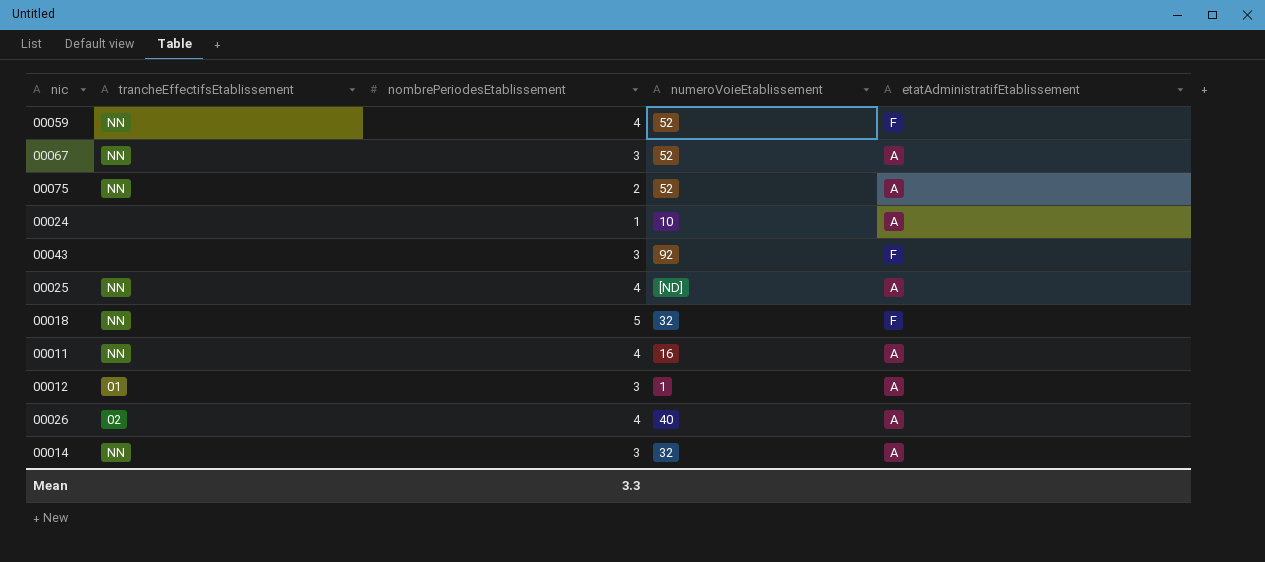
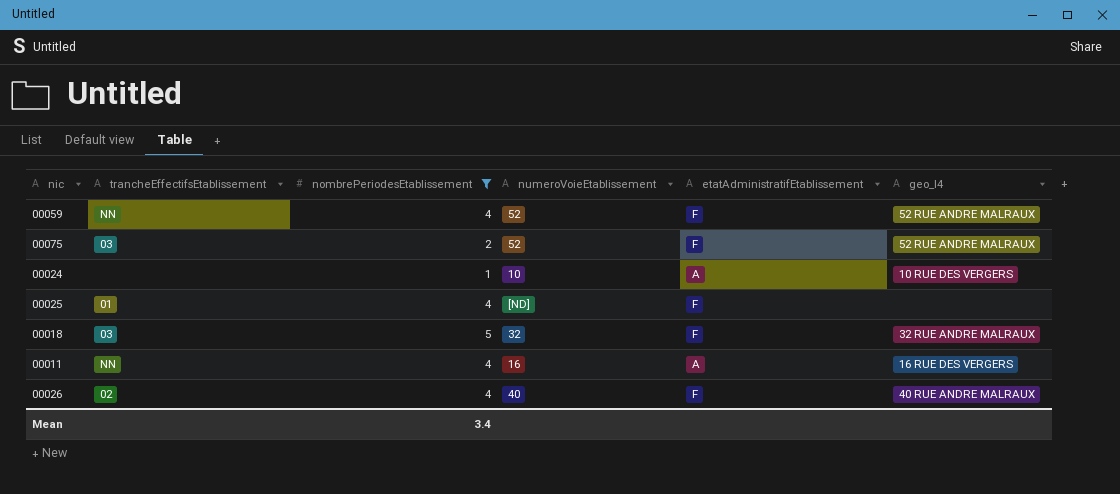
filter: none -> nombrePeriodesEtablissement != 3
column geo_l4 | position: none -> 6
00075 | trancheEffectifsEtablissement: NN -> 03
00075 | etatAdministratifEtablissement: A -> F
00025 | trancheEffectifsEtablissement: NN -> 01
00025 | etatAdministratifEtablissement: A -> F
00018 | trancheEffectifsEtablissement: NN -> 03
00026 | etatAdministratifEtablissement: A -> F
Mean | nombrePeriodesEtablissement: 3.3 -> 3.4

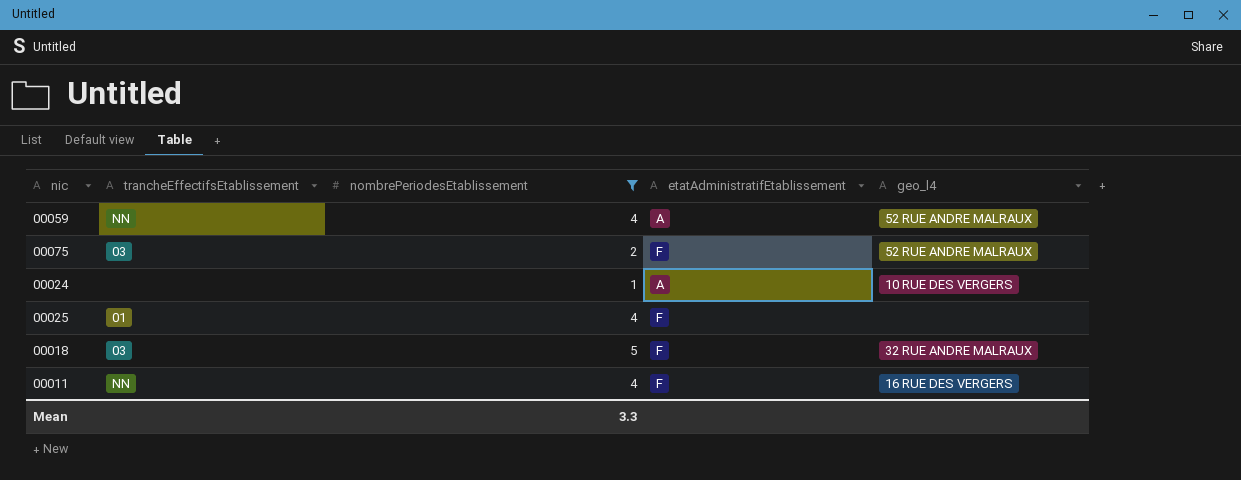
column numeroVoieEtablissement | position: 4 -> none
row 00026: 02 | 4 | 40 | F | 40 RUE ANDRE MALRAUX -> none
00059 | etatAdministratifEtablissement: F -> A
00011 | etatAdministratifEtablissement: A -> F
Mean | nombrePeriodesEtablissement: 3.4 -> 3.3

